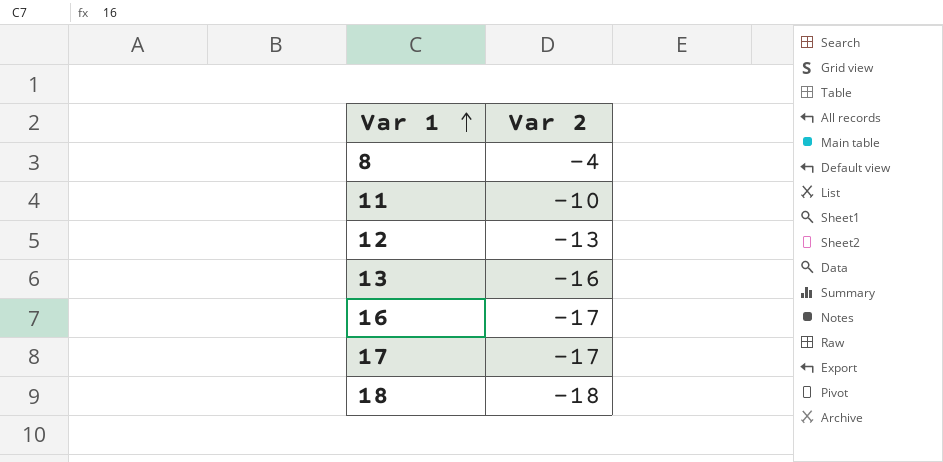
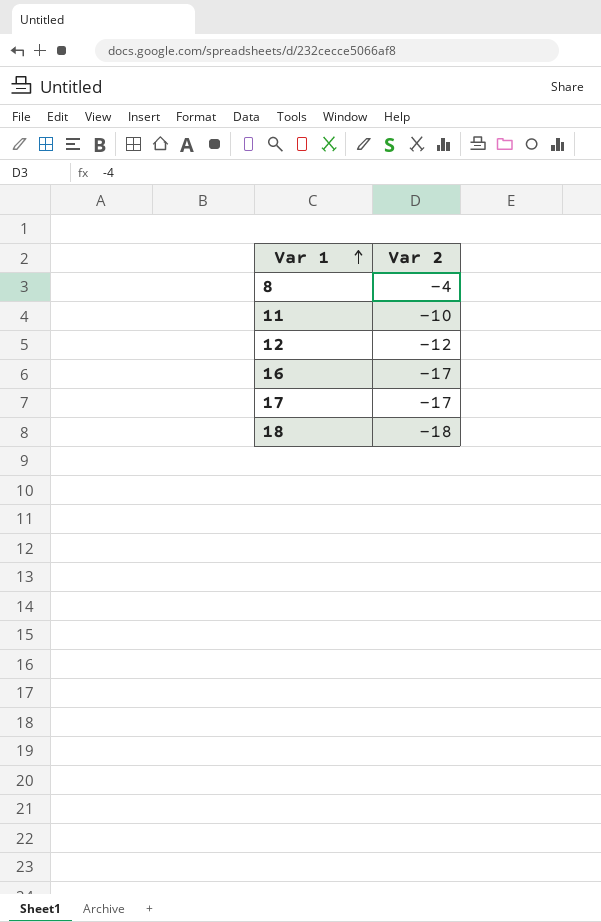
row 13: -16 -> none
12 | Var 2: -13 -> -12

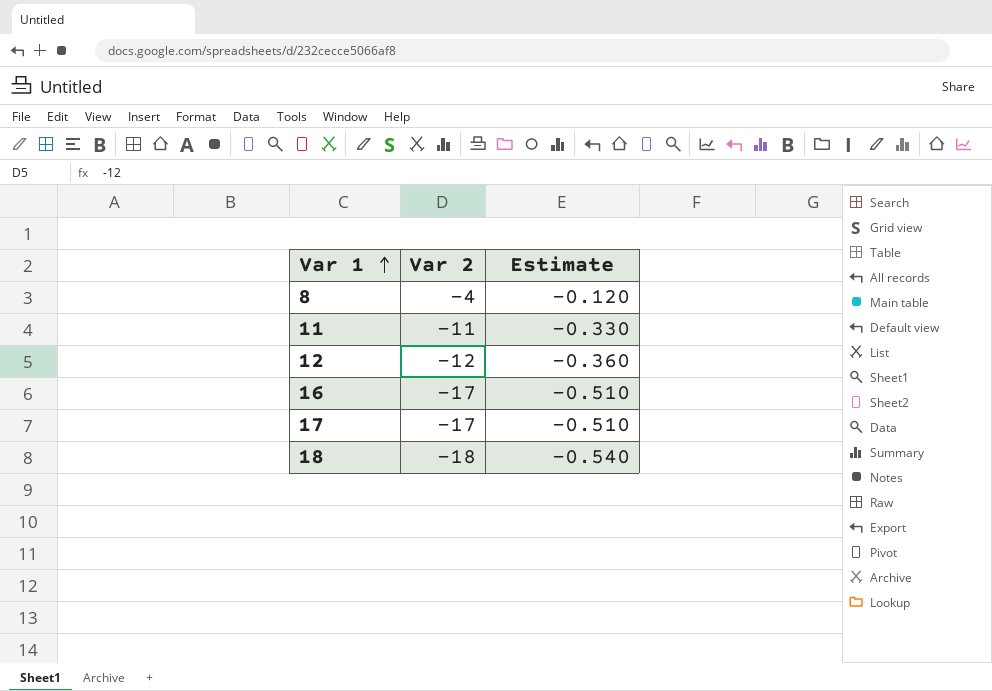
column Estimate | formula: none -> [Var 2] * 0.03
11 | Var 2: -10 -> -11

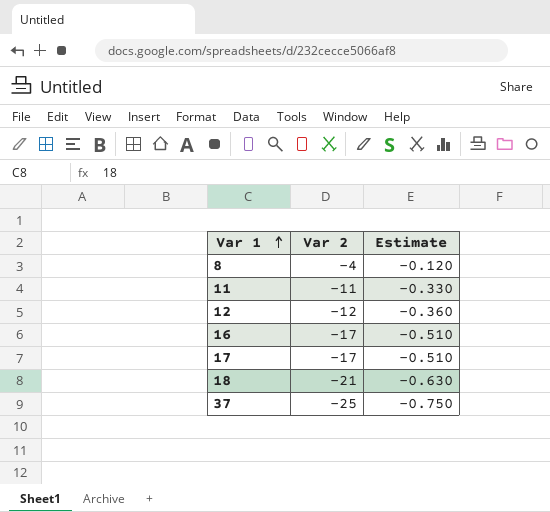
18 | Var 2: -18 -> -21
18 | Estimate: -0.540 -> -0.630
row 37: none -> -25 | -0.750

